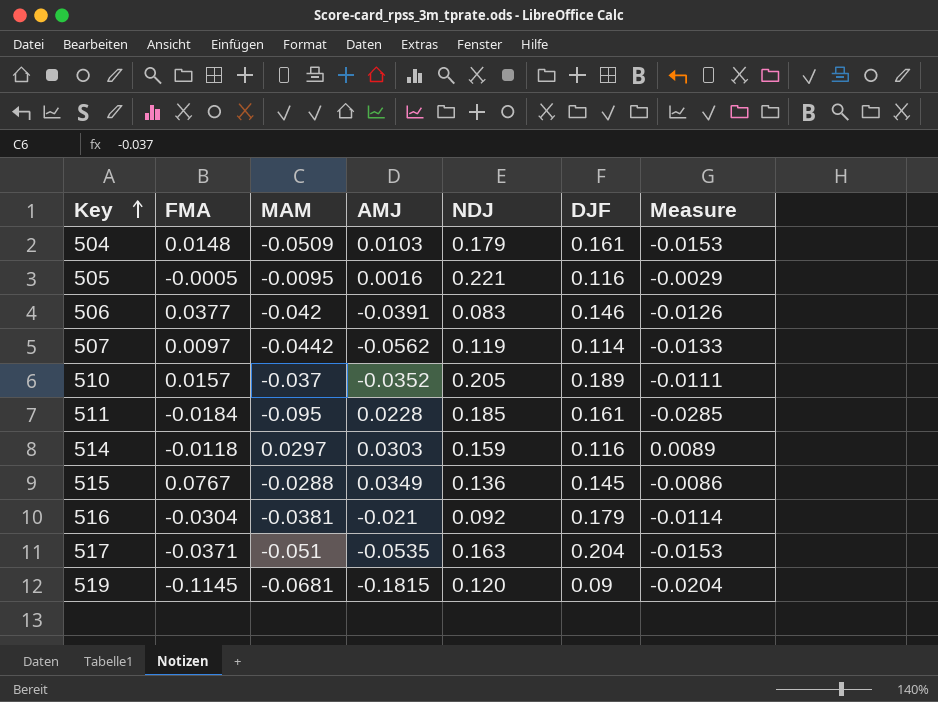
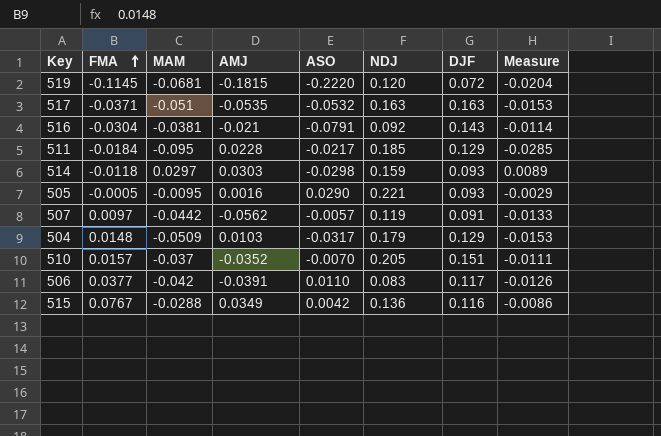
row order: Key ascending -> FMA ascending
column ASO | position: none -> 5
519 | DJF: 0.09 -> 0.072
517 | DJF: 0.204 -> 0.163
516 | DJF: 0.179 -> 0.143
511 | DJF: 0.161 -> 0.129
514 | DJF: 0.116 -> 0.093
505 | DJF: 0.116 -> 0.093
507 | DJF: 0.114 -> 0.091
504 | DJF: 0.161 -> 0.129
510 | DJF: 0.189 -> 0.151
506 | DJF: 0.146 -> 0.117
515 | DJF: 0.145 -> 0.116

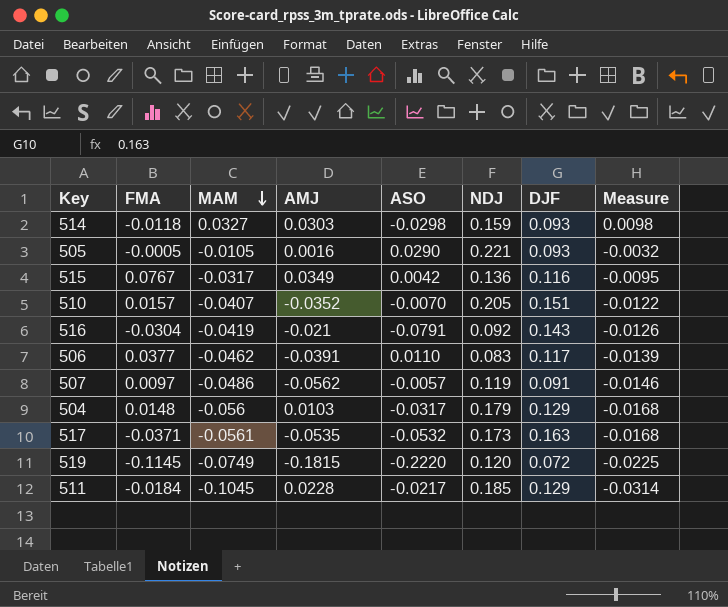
row order: FMA ascending -> MAM descending
514 | MAM: 0.0297 -> 0.0327
514 | Measure: 0.0089 -> 0.0098
505 | MAM: -0.0095 -> -0.0105
505 | Measure: -0.0029 -> -0.0032
515 | MAM: -0.0288 -> -0.0317
515 | Measure: -0.0086 -> -0.0095
510 | MAM: -0.037 -> -0.0407
510 | Measure: -0.0111 -> -0.0122
516 | MAM: -0.0381 -> -0.0419
516 | Measure: -0.0114 -> -0.0126
506 | MAM: -0.042 -> -0.0462
506 | Measure: -0.0126 -> -0.0139
507 | MAM: -0.0442 -> -0.0486
507 | Measure: -0.0133 -> -0.0146
504 | MAM: -0.0509 -> -0.056
504 | Measure: -0.0153 -> -0.0168
517 | MAM: -0.051 -> -0.0561
517 | NDJ: 0.163 -> 0.173
517 | Measure: -0.0153 -> -0.0168
519 | MAM: -0.0681 -> -0.0749
519 | Measure: -0.0204 -> -0.0225
511 | MAM: -0.095 -> -0.1045
511 | Measure: -0.0285 -> -0.0314

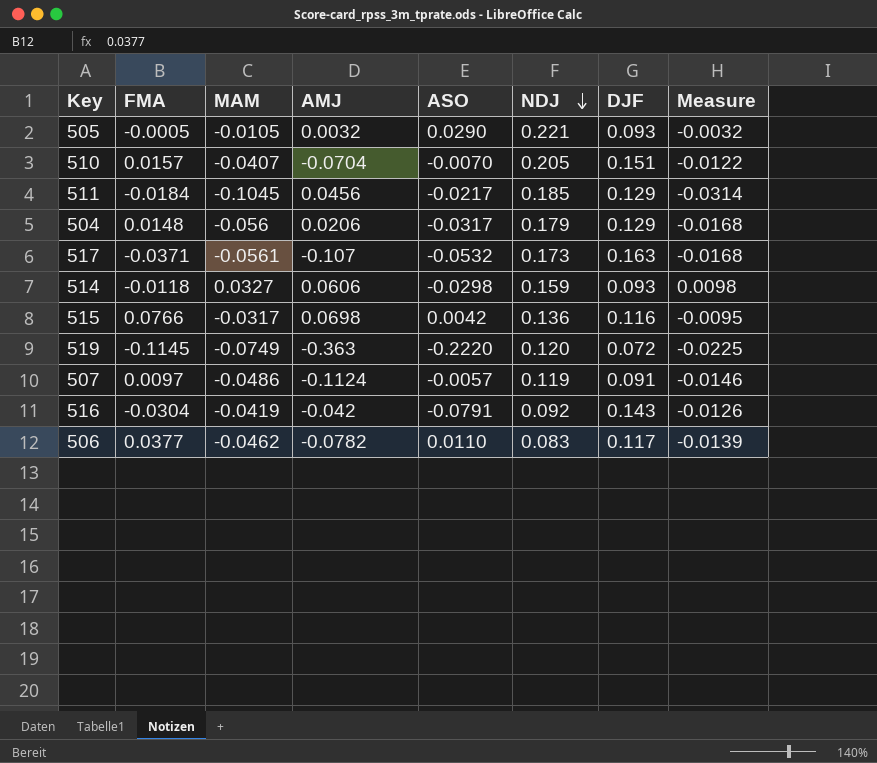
row order: MAM descending -> NDJ descending
505 | AMJ: 0.0016 -> 0.0032
510 | AMJ: -0.0352 -> -0.0704
511 | AMJ: 0.0228 -> 0.0456
504 | AMJ: 0.0103 -> 0.0206
517 | AMJ: -0.0535 -> -0.107
514 | AMJ: 0.0303 -> 0.0606
515 | FMA: 0.0767 -> 0.0766
515 | AMJ: 0.0349 -> 0.0698
519 | AMJ: -0.1815 -> -0.363
507 | AMJ: -0.0562 -> -0.1124
516 | AMJ: -0.021 -> -0.042
506 | AMJ: -0.0391 -> -0.0782

